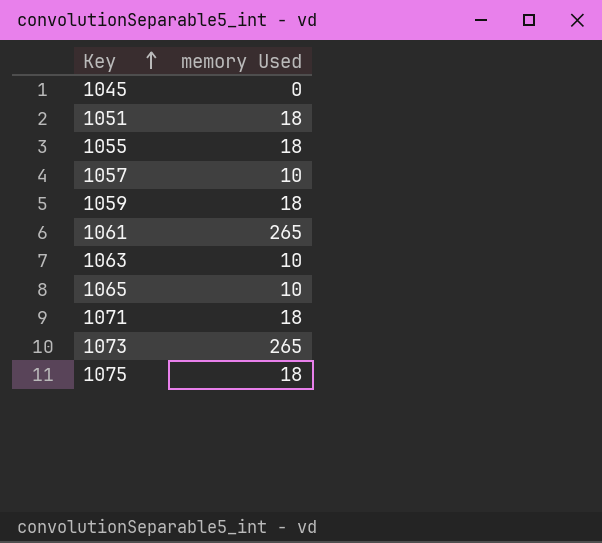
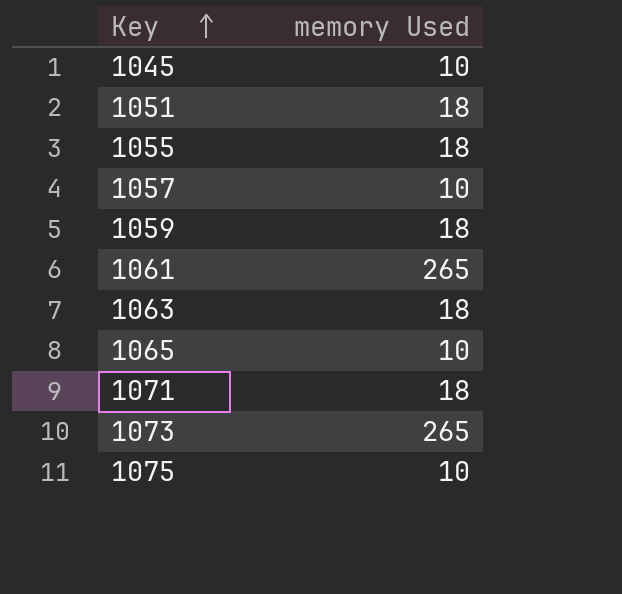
1045 | memory Used: 0 -> 10
1063 | memory Used: 10 -> 18
1075 | memory Used: 18 -> 10

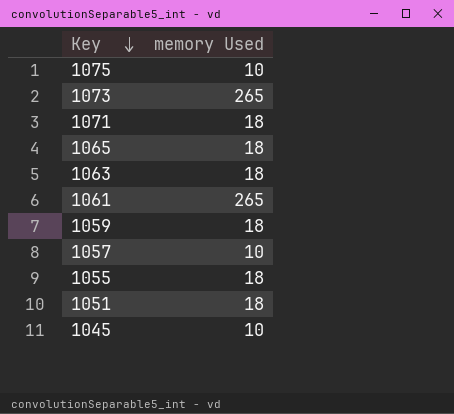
row order: Key ascending -> Key descending
1065 | memory Used: 10 -> 18

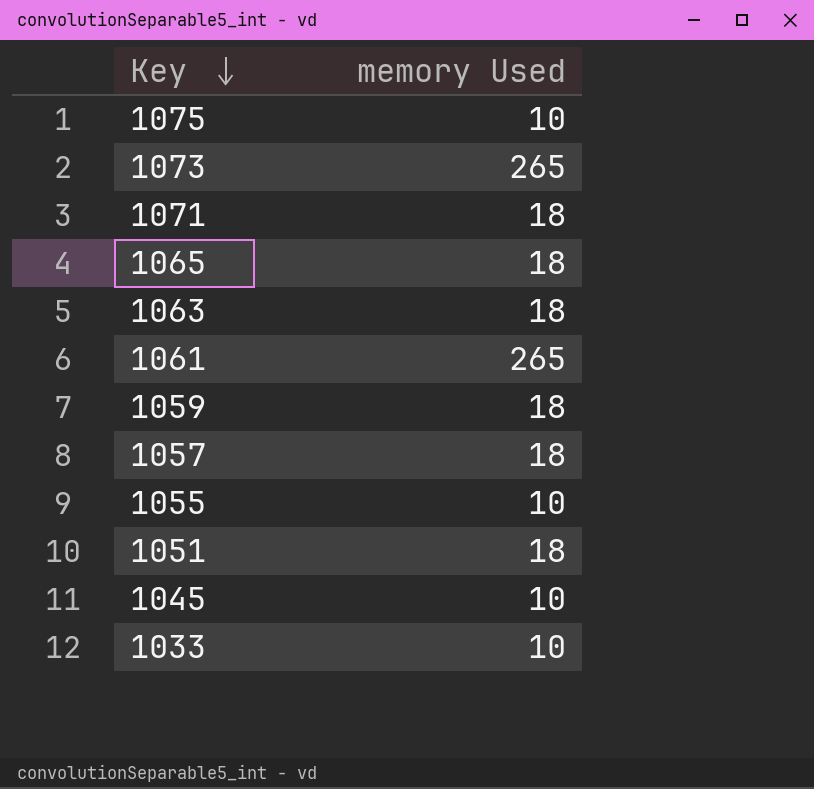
1057 | memory Used: 10 -> 18
1055 | memory Used: 18 -> 10
row 1033: none -> 10

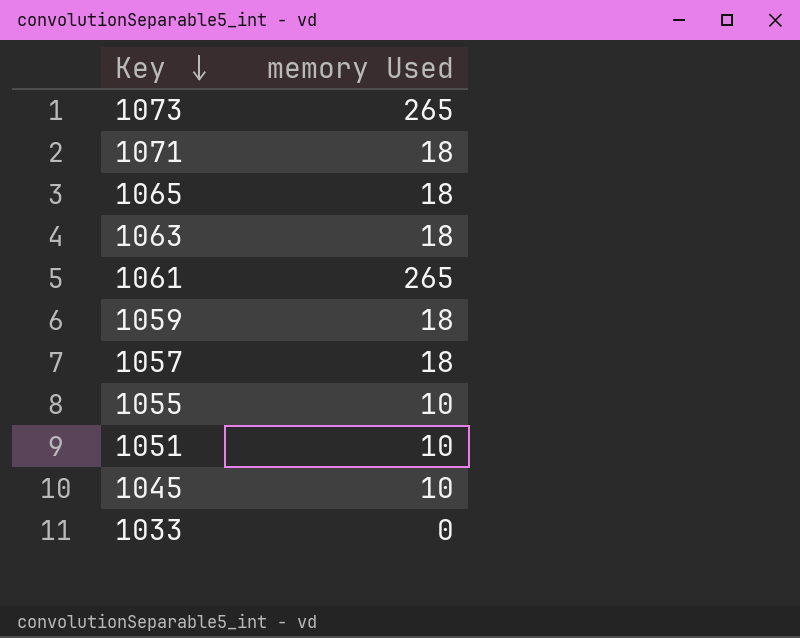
row 1075: 10 -> none
1051 | memory Used: 18 -> 10
1033 | memory Used: 10 -> 0

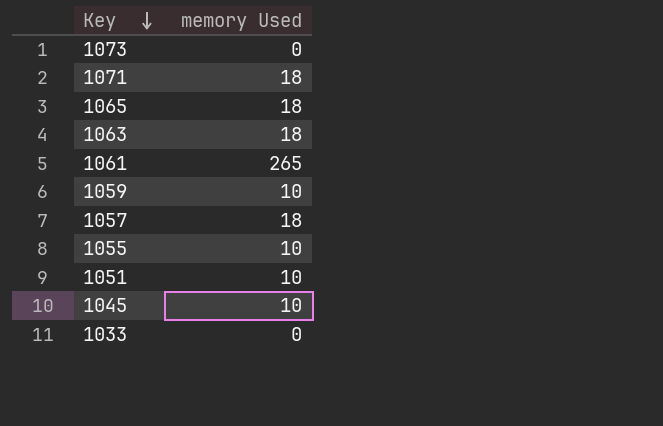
1073 | memory Used: 265 -> 0
1059 | memory Used: 18 -> 10

